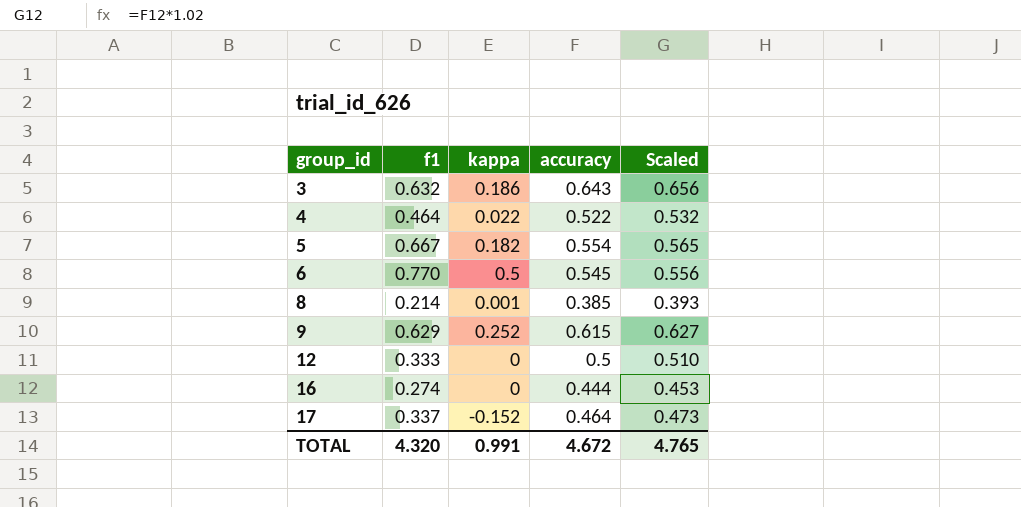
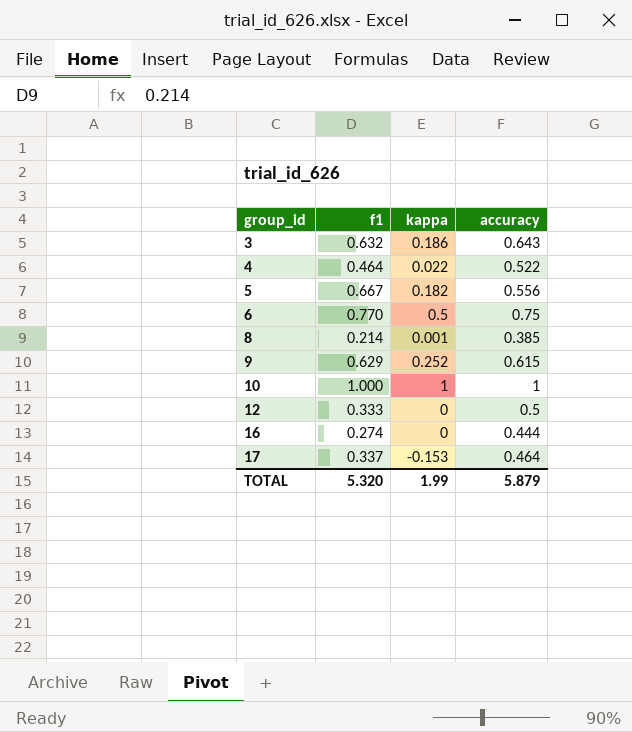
column Scaled | formula: [accuracy] * 1.02 -> none
5 | accuracy: 0.554 -> 0.556
6 | accuracy: 0.545 -> 0.75
row 10: none -> 1.000 | 1 | 1
17 | kappa: -0.152 -> -0.153
TOTAL | f1: 4.320 -> 5.320
TOTAL | kappa: 0.991 -> 1.99
TOTAL | accuracy: 4.672 -> 5.879

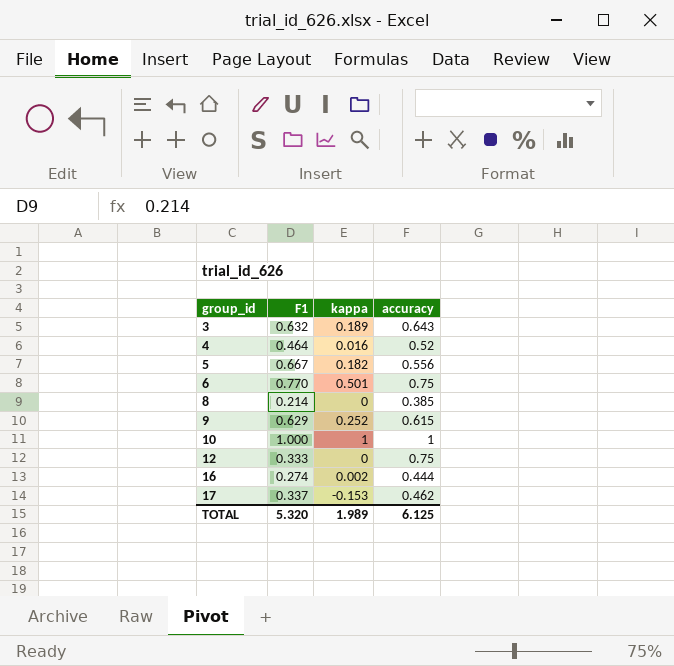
column name: f1 -> F1
3 | kappa: 0.186 -> 0.189
4 | kappa: 0.022 -> 0.016
4 | accuracy: 0.522 -> 0.52
6 | kappa: 0.5 -> 0.501
8 | kappa: 0.001 -> 0
12 | accuracy: 0.5 -> 0.75
16 | kappa: 0 -> 0.002
17 | accuracy: 0.464 -> 0.462
TOTAL | kappa: 1.99 -> 1.989
TOTAL | accuracy: 5.879 -> 6.125

